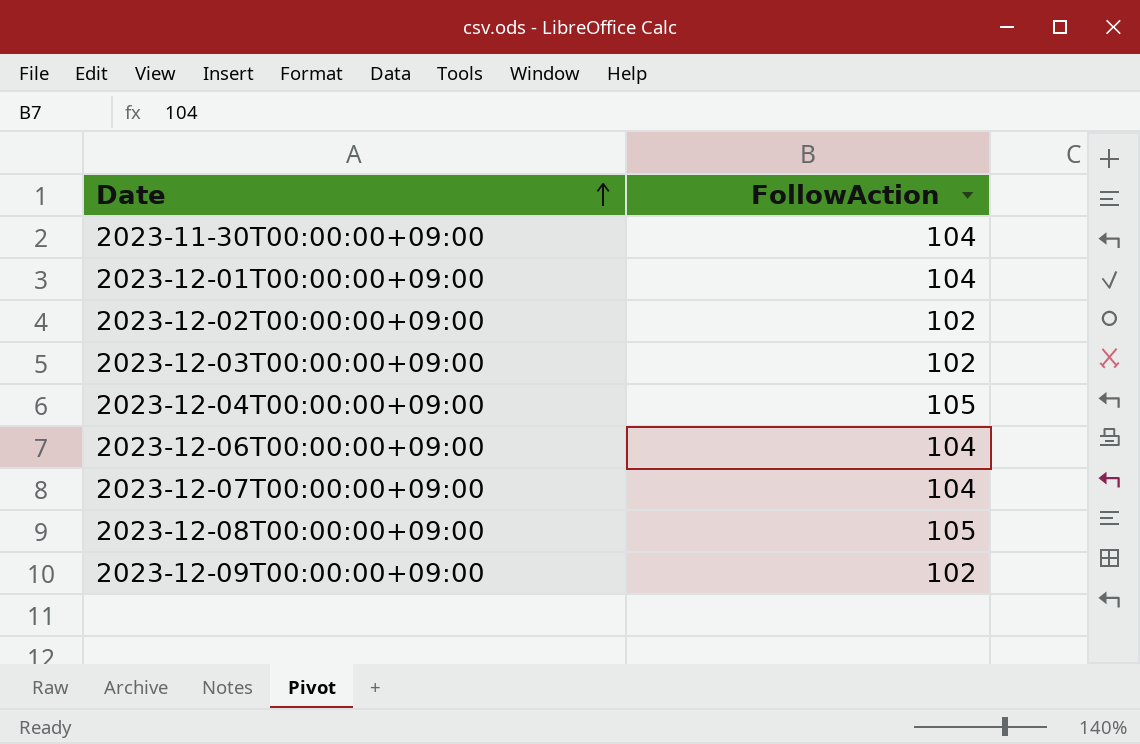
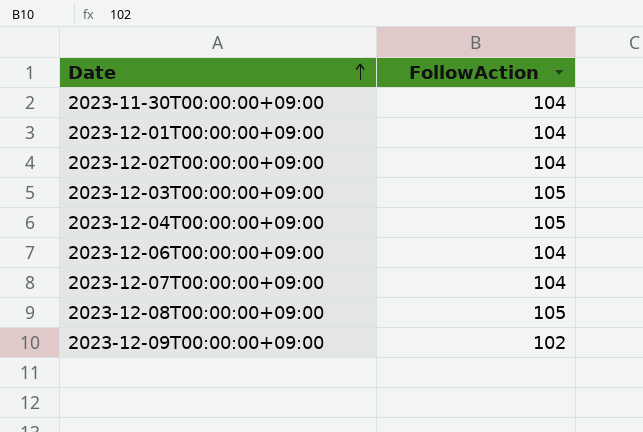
2023-12-02T00:00:00+09:00 | FollowAction: 102 -> 104
2023-12-03T00:00:00+09:00 | FollowAction: 102 -> 105

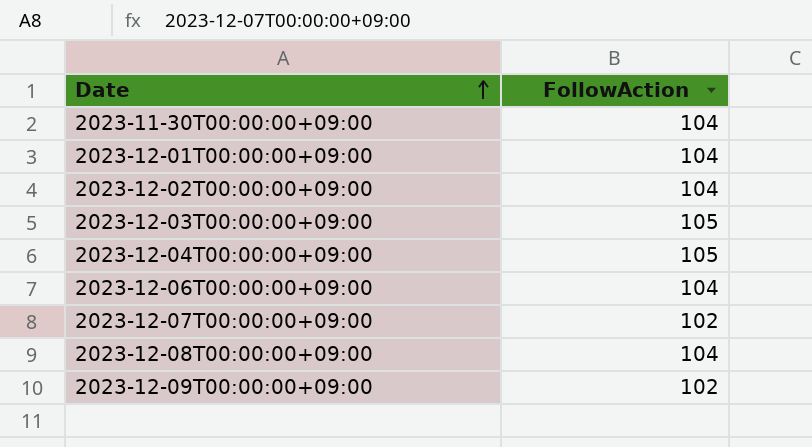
2023-12-07T00:00:00+09:00 | FollowAction: 104 -> 102
2023-12-08T00:00:00+09:00 | FollowAction: 105 -> 104

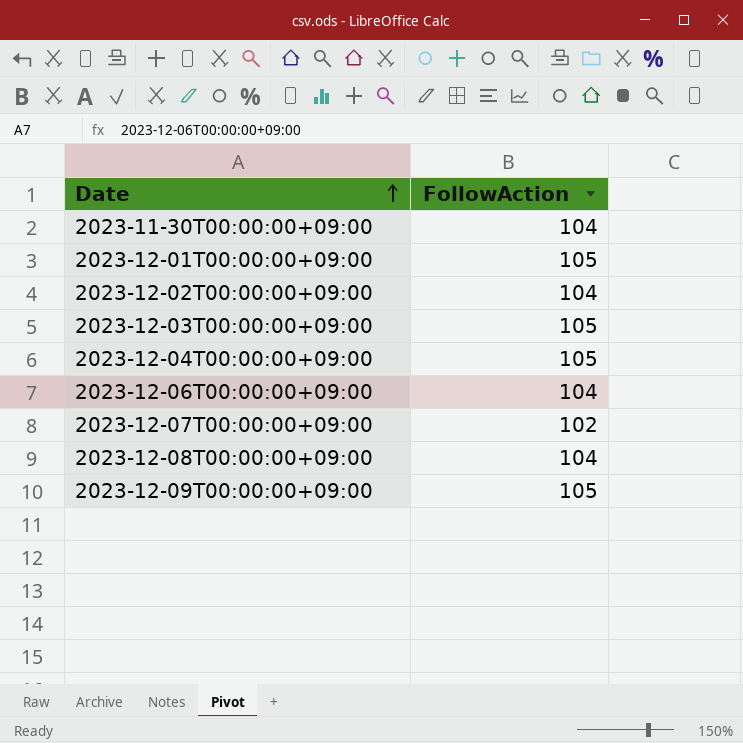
2023-12-01T00:00:00+09:00 | FollowAction: 104 -> 105
2023-12-09T00:00:00+09:00 | FollowAction: 102 -> 105

